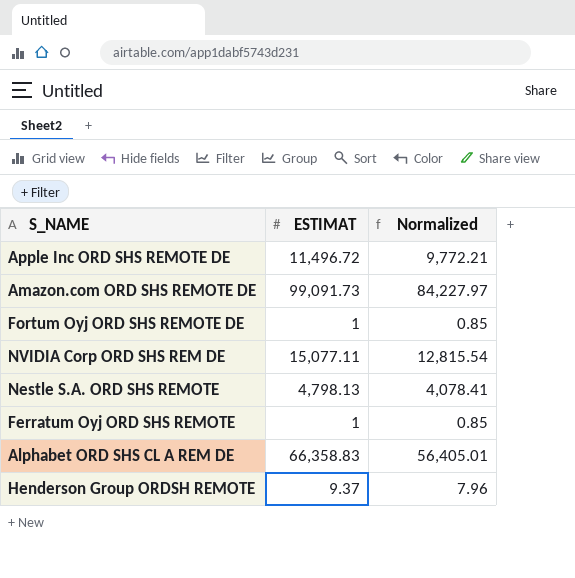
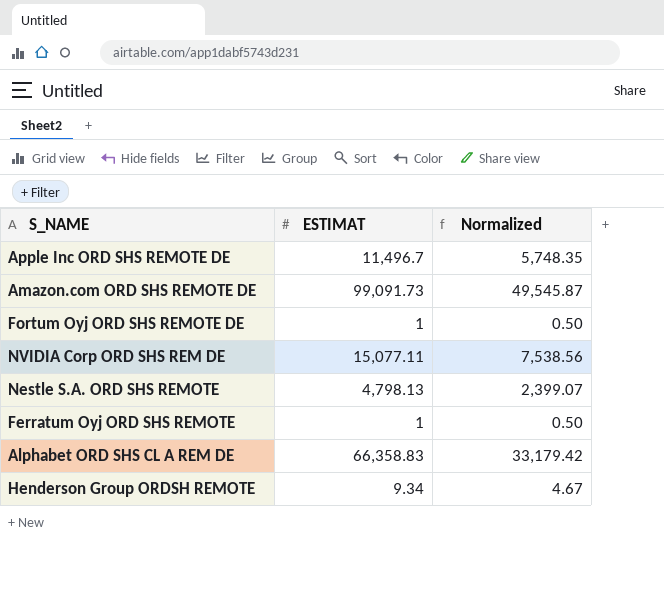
column Normalized | formula: [ESTIMAT] * 0.85 -> [ESTIMAT] * 0.5
Apple Inc ORD SHS REMOTE DE | ESTIMAT: 11,496.72 -> 11,496.7
Henderson Group ORDSH REMOTE | ESTIMAT: 9.37 -> 9.34

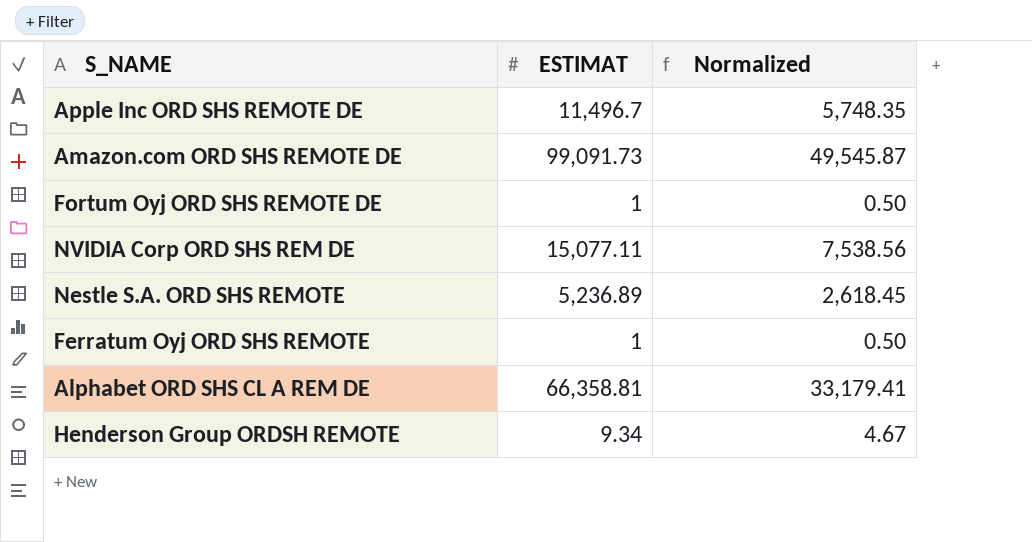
Nestle S.A. ORD SHS REMOTE | ESTIMAT: 4,798.13 -> 5,236.89
Nestle S.A. ORD SHS REMOTE | Normalized: 2,399.07 -> 2,618.45
Alphabet ORD SHS CL A REM DE | ESTIMAT: 66,358.83 -> 66,358.81
Alphabet ORD SHS CL A REM DE | Normalized: 33,179.42 -> 33,179.41

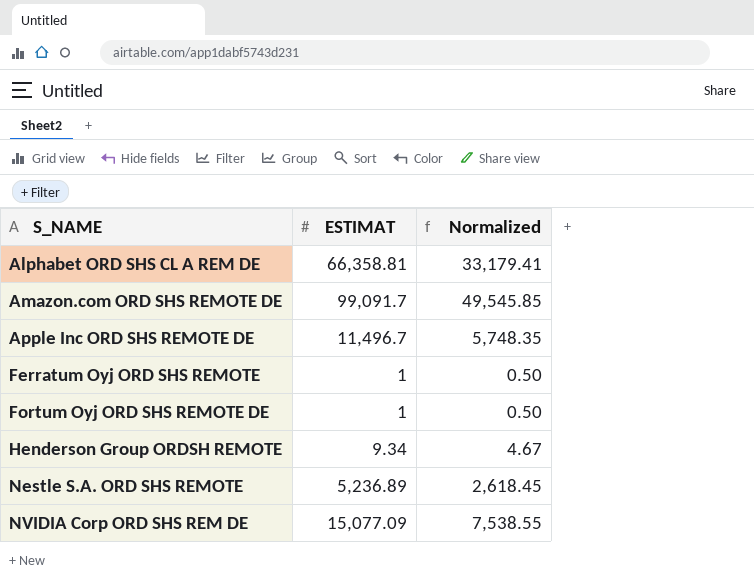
row order: none -> S_NAME ascending
Amazon.com ORD SHS REMOTE DE | ESTIMAT: 99,091.73 -> 99,091.7
Amazon.com ORD SHS REMOTE DE | Normalized: 49,545.87 -> 49,545.85
NVIDIA Corp ORD SHS REM DE | ESTIMAT: 15,077.11 -> 15,077.09
NVIDIA Corp ORD SHS REM DE | Normalized: 7,538.56 -> 7,538.55

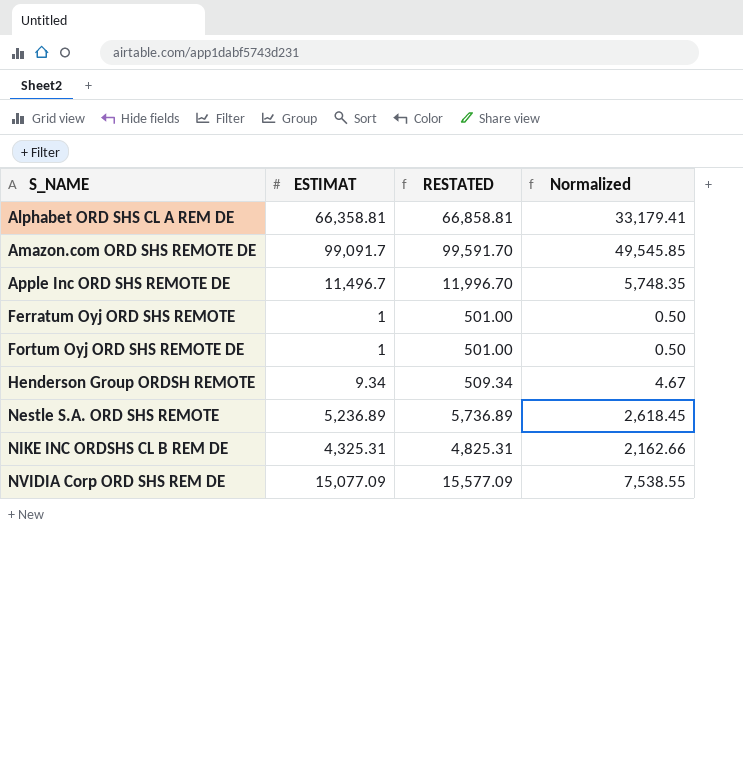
column RESTATED | formula: none -> [ESTIMAT] + 500
row NIKE INC ORDSHS CL B REM DE: none -> 4,325.31 | 4,825.31 | 2,162.66

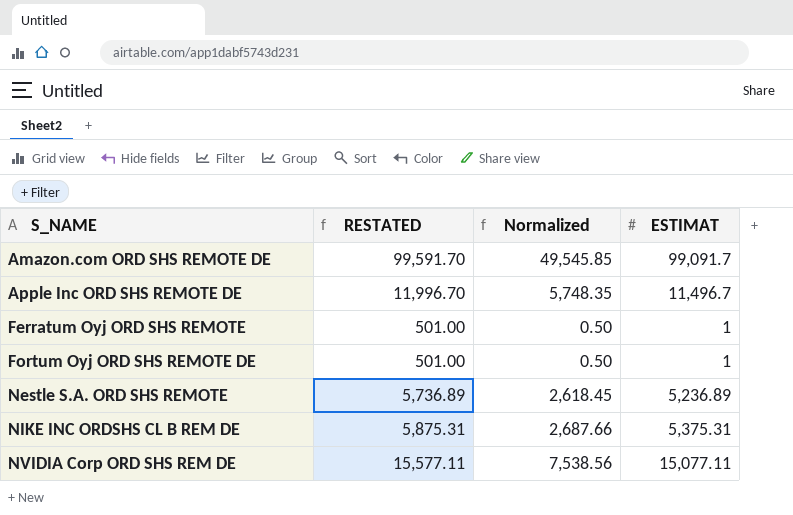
column ESTIMAT | position: 2 -> 4
row Alphabet ORD SHS CL A REM DE: 66,358.81 | 66,858.81 | 33,179.41 -> none
row Henderson Group ORDSH REMOTE: 9.34 | 509.34 | 4.67 -> none
NIKE INC ORDSHS CL B REM DE | RESTATED: 4,825.31 -> 5,875.31
NIKE INC ORDSHS CL B REM DE | Normalized: 2,162.66 -> 2,687.66
NIKE INC ORDSHS CL B REM DE | ESTIMAT: 4,325.31 -> 5,375.31
NVIDIA Corp ORD SHS REM DE | RESTATED: 15,577.09 -> 15,577.11
NVIDIA Corp ORD SHS REM DE | Normalized: 7,538.55 -> 7,538.56
NVIDIA Corp ORD SHS REM DE | ESTIMAT: 15,077.09 -> 15,077.11

